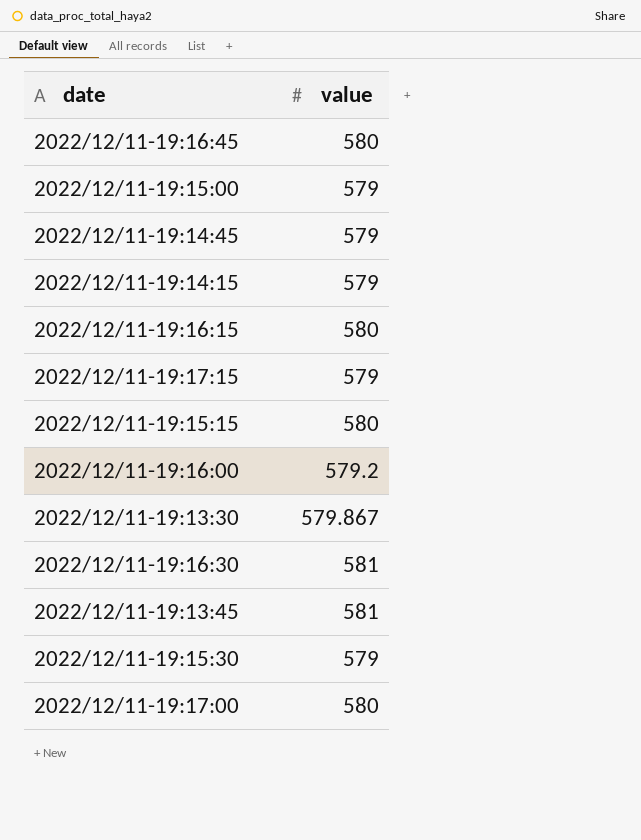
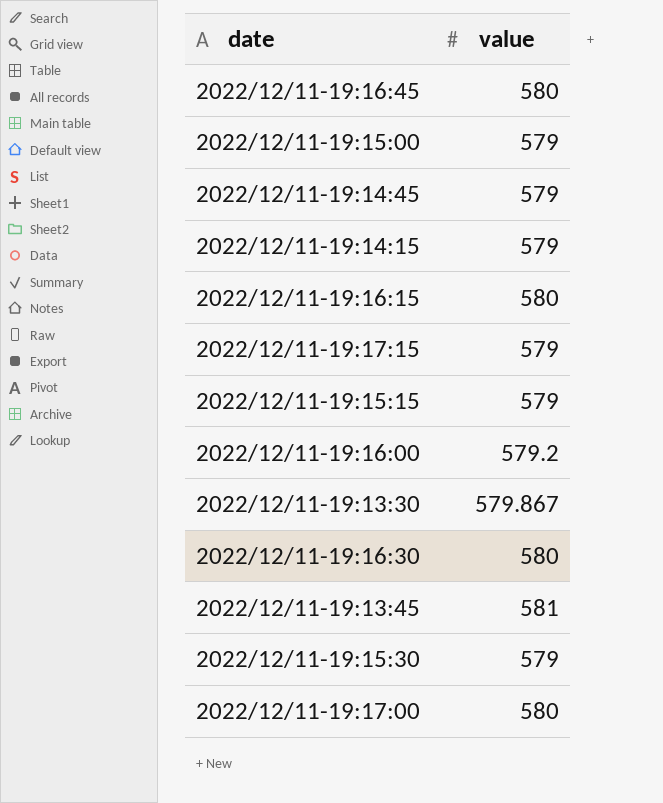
2022/12/11-19:15:15 | value: 580 -> 579
2022/12/11-19:16:30 | value: 581 -> 580

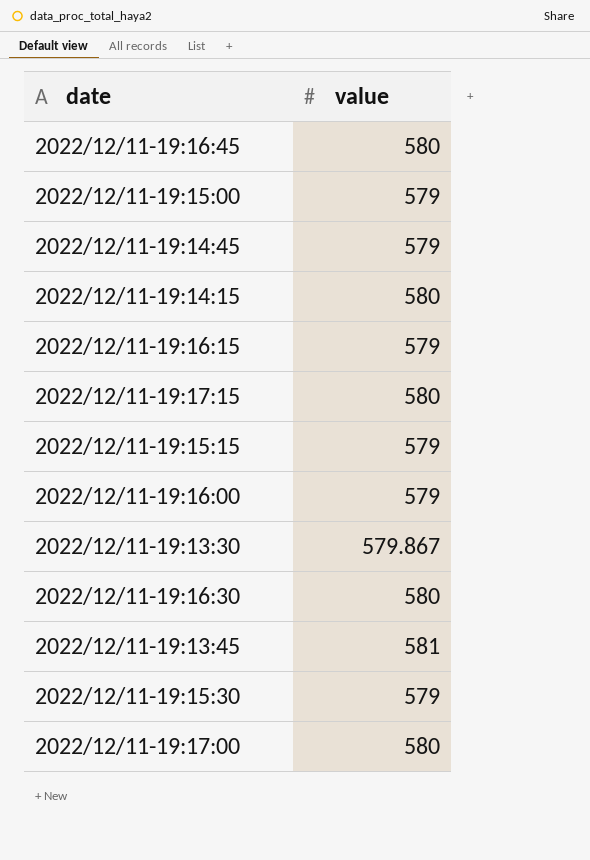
2022/12/11-19:14:15 | value: 579 -> 580
2022/12/11-19:16:15 | value: 580 -> 579
2022/12/11-19:17:15 | value: 579 -> 580
2022/12/11-19:16:00 | value: 579.2 -> 579

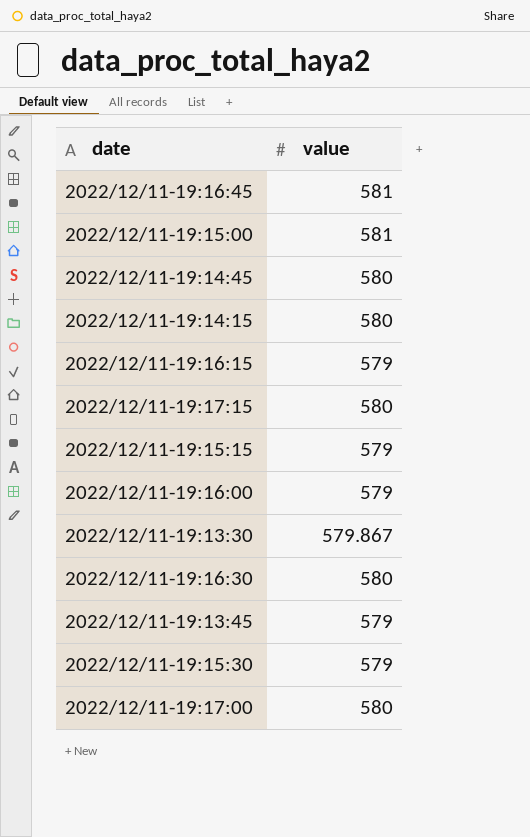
2022/12/11-19:16:45 | value: 580 -> 581
2022/12/11-19:15:00 | value: 579 -> 581
2022/12/11-19:14:45 | value: 579 -> 580
2022/12/11-19:13:45 | value: 581 -> 579

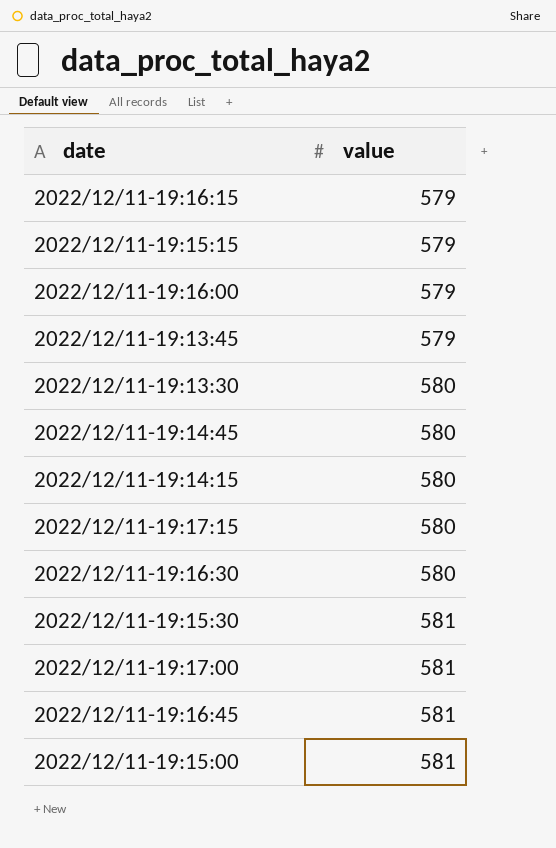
row order: none -> value ascending
2022/12/11-19:13:30 | value: 579.867 -> 580
2022/12/11-19:15:30 | value: 579 -> 581
2022/12/11-19:17:00 | value: 580 -> 581

